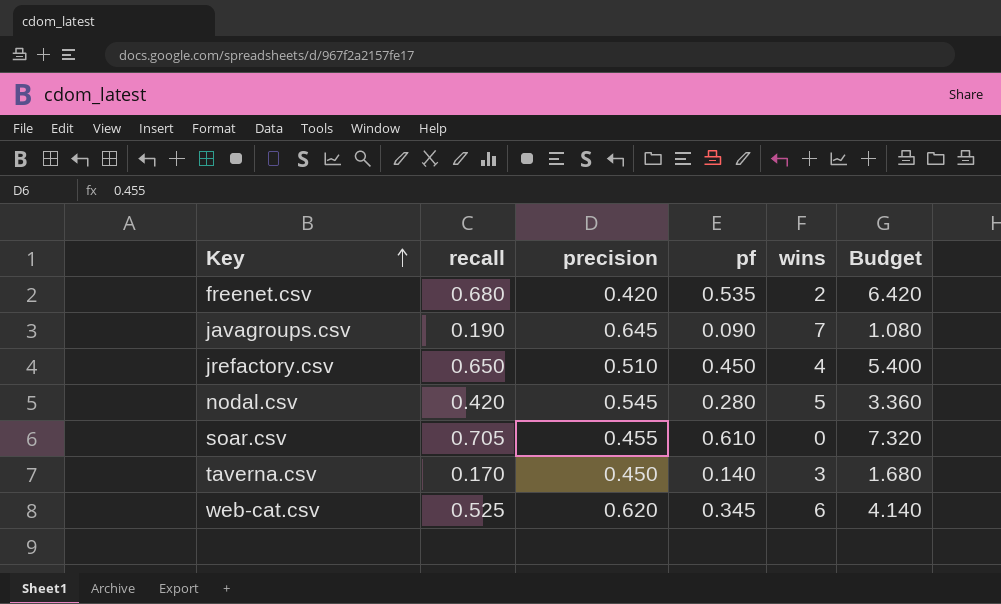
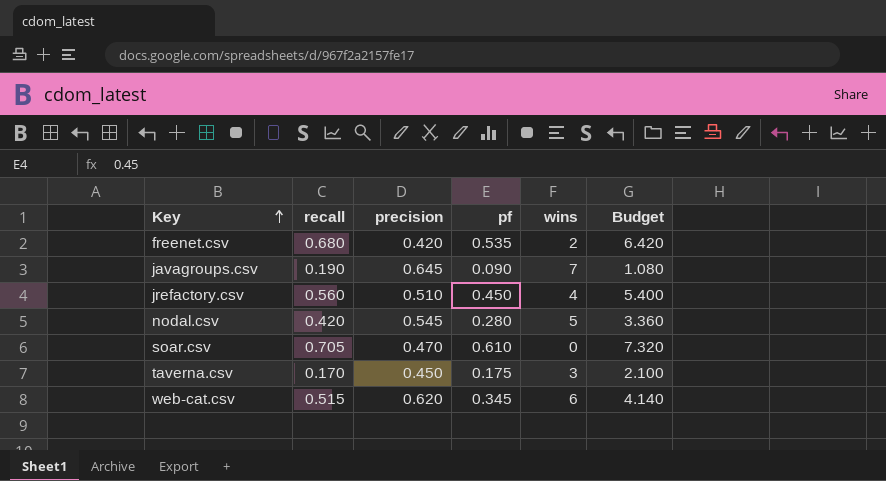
jrefactory.csv | recall: 0.650 -> 0.560
soar.csv | precision: 0.455 -> 0.470
taverna.csv | pf: 0.140 -> 0.175
taverna.csv | Budget: 1.680 -> 2.100
web-cat.csv | recall: 0.525 -> 0.515

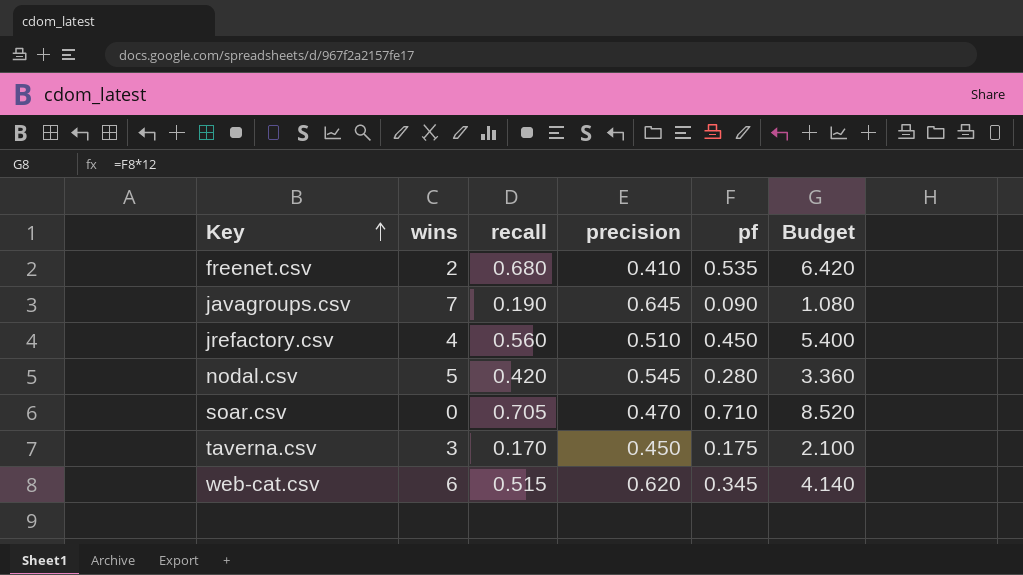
column wins | position: 5 -> 2
freenet.csv | precision: 0.420 -> 0.410
soar.csv | pf: 0.610 -> 0.710
soar.csv | Budget: 7.320 -> 8.520

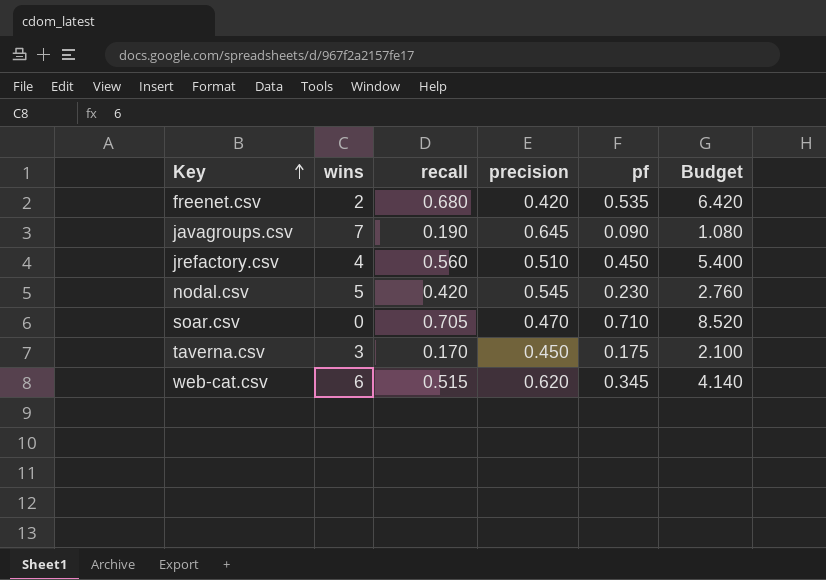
freenet.csv | precision: 0.410 -> 0.420
nodal.csv | pf: 0.280 -> 0.230
nodal.csv | Budget: 3.360 -> 2.760

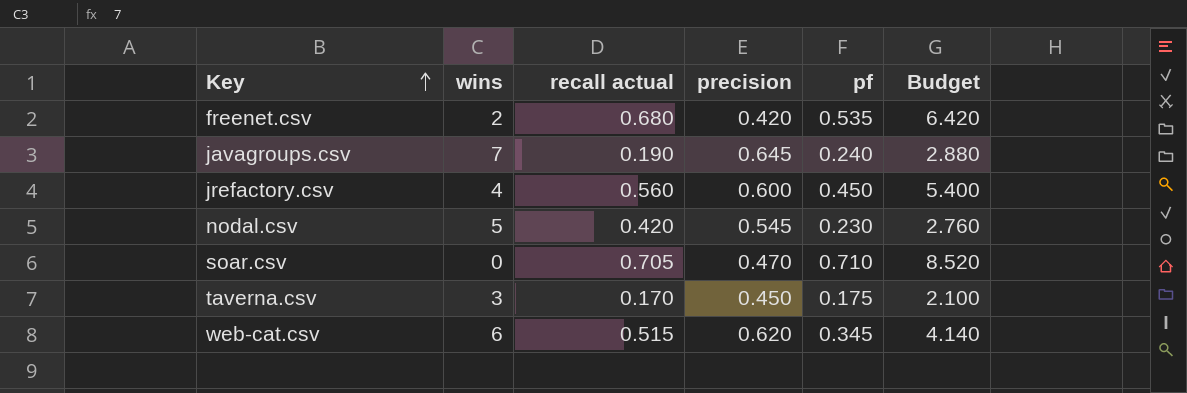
column name: recall -> recall actual
javagroups.csv | pf: 0.090 -> 0.240
javagroups.csv | Budget: 1.080 -> 2.880
jrefactory.csv | precision: 0.510 -> 0.600

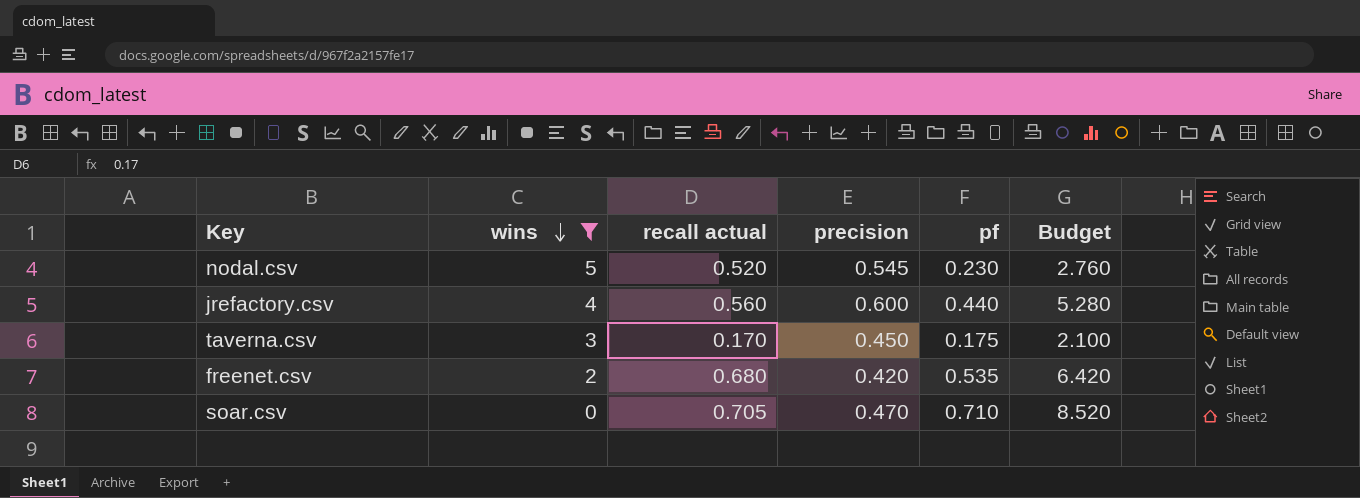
filter: none -> wins <= 5
row order: Key ascending -> wins descending
nodal.csv | recall actual: 0.420 -> 0.520
jrefactory.csv | pf: 0.450 -> 0.440
jrefactory.csv | Budget: 5.400 -> 5.280

